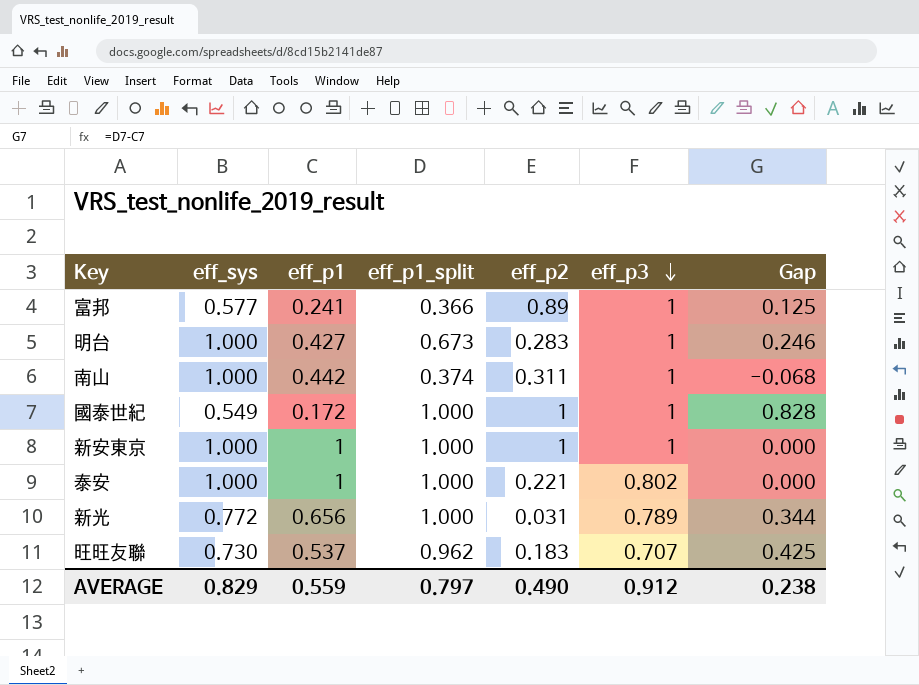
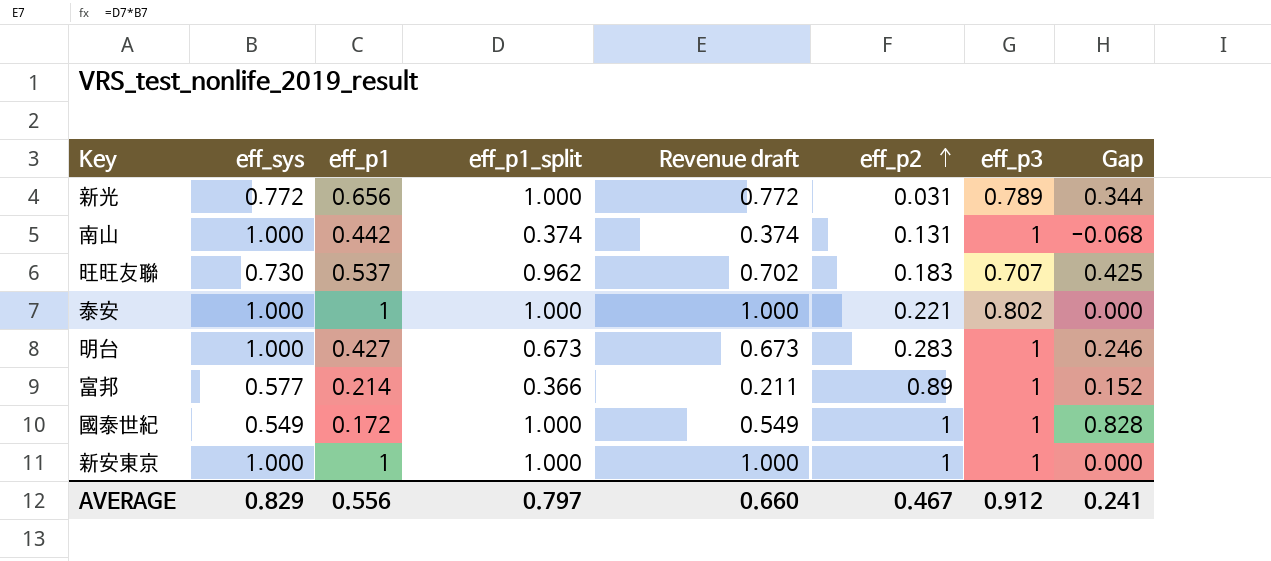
row order: eff_p3 descending -> eff_p2 ascending
column Revenue draft | formula: none -> [eff_sys] * [eff_p1_split]
南山 | eff_p2: 0.311 -> 0.131
富邦 | eff_p1: 0.241 -> 0.214
富邦 | Gap: 0.125 -> 0.152
AVERAGE | eff_p1: 0.559 -> 0.556
AVERAGE | eff_p2: 0.490 -> 0.467
AVERAGE | Gap: 0.238 -> 0.241

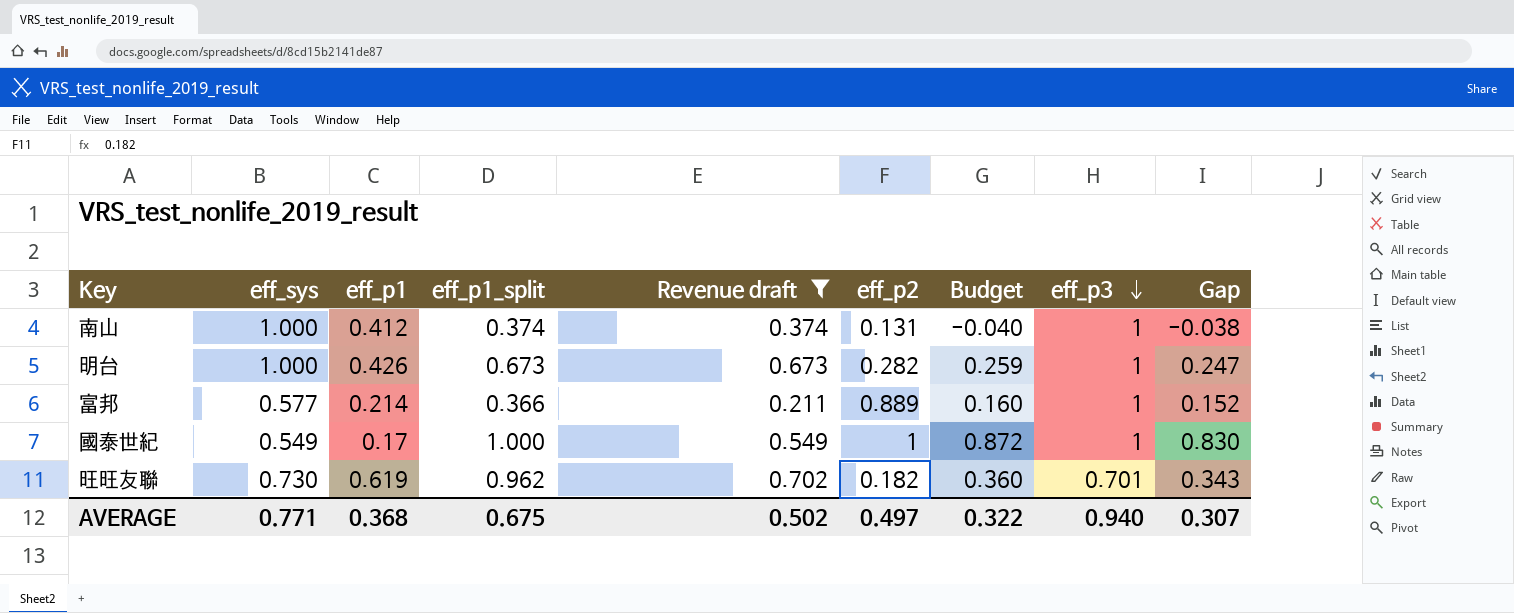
filter: none -> Revenue draft <= 0.702
row order: eff_p2 ascending -> eff_p3 descending
column Budget | formula: none -> [Gap] * 1.05
南山 | eff_p1: 0.442 -> 0.412
南山 | Gap: -0.068 -> -0.038
明台 | eff_p1: 0.427 -> 0.426
明台 | eff_p2: 0.283 -> 0.282
明台 | Gap: 0.246 -> 0.247
富邦 | eff_p2: 0.89 -> 0.889
國泰世紀 | eff_p1: 0.172 -> 0.17
國泰世紀 | Gap: 0.828 -> 0.830
旺旺友聯 | eff_p1: 0.537 -> 0.619
旺旺友聯 | eff_p2: 0.183 -> 0.182
旺旺友聯 | eff_p3: 0.707 -> 0.701
旺旺友聯 | Gap: 0.425 -> 0.343
AVERAGE | eff_sys: 0.829 -> 0.771
AVERAGE | eff_p1: 0.556 -> 0.368
AVERAGE | eff_p1_split: 0.797 -> 0.675
AVERAGE | Revenue draft: 0.660 -> 0.502
AVERAGE | eff_p2: 0.467 -> 0.497
AVERAGE | eff_p3: 0.912 -> 0.940
AVERAGE | Gap: 0.241 -> 0.307

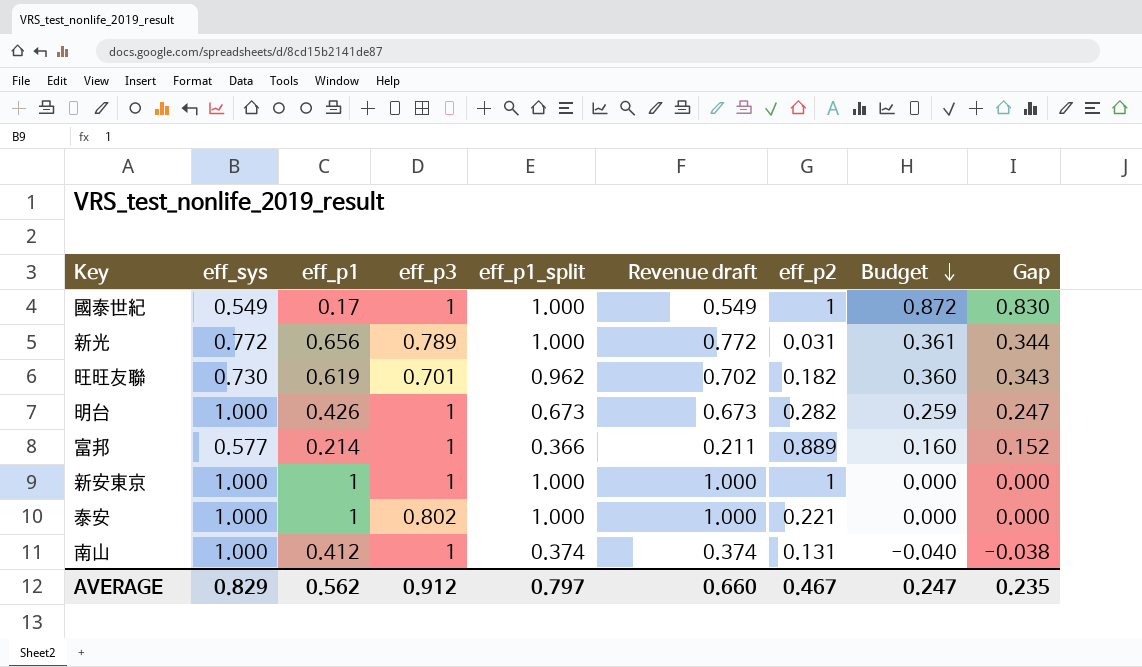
filter: Revenue draft <= 0.702 -> none
row order: eff_p3 descending -> Budget descending
column eff_p3 | position: 8 -> 4
AVERAGE | eff_sys: 0.771 -> 0.829
AVERAGE | eff_p1: 0.368 -> 0.562
AVERAGE | eff_p3: 0.940 -> 0.912
AVERAGE | eff_p1_split: 0.675 -> 0.797
AVERAGE | Revenue draft: 0.502 -> 0.660
AVERAGE | eff_p2: 0.497 -> 0.467
AVERAGE | Budget: 0.322 -> 0.247
AVERAGE | Gap: 0.307 -> 0.235

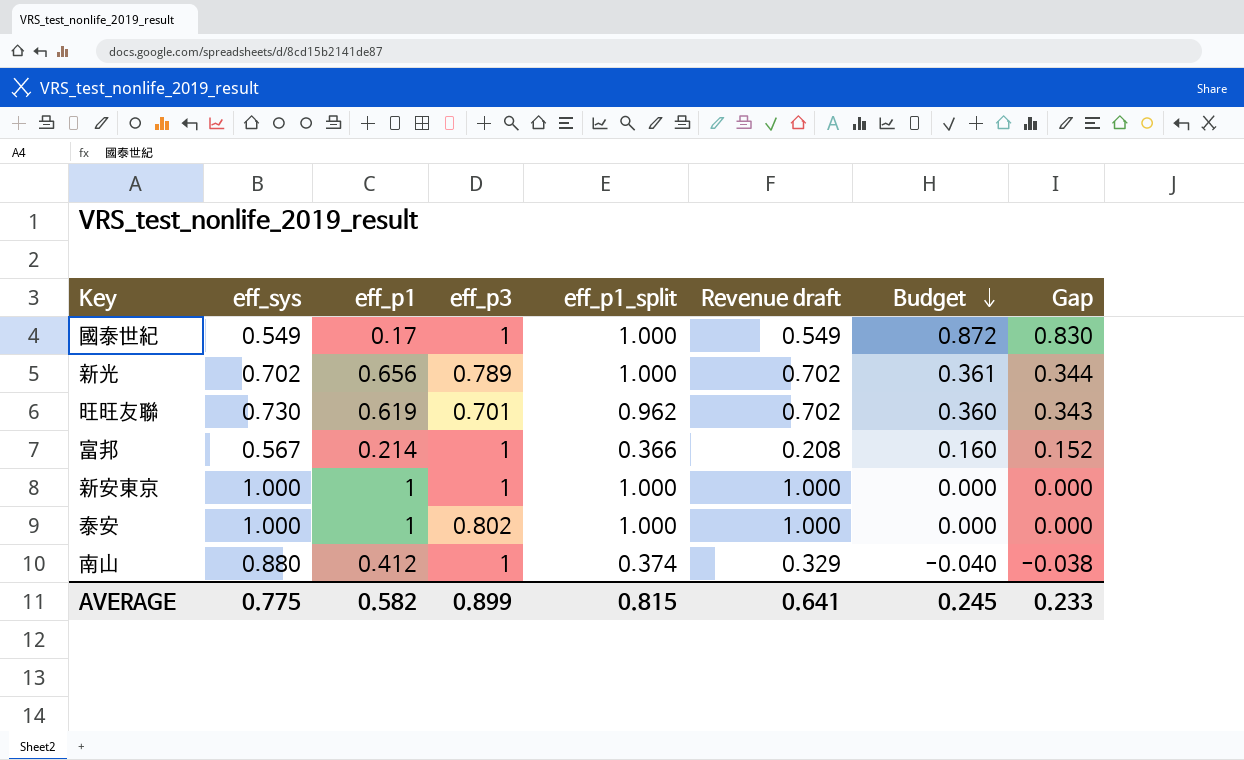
column eff_p2 | position: 7 -> none
row 明台: 1.000 | 0.426 | 1 | 0.673 | 0.673 | 0.282 | 0.259 | 0.247 -> none
新光 | eff_sys: 0.772 -> 0.702
新光 | Revenue draft: 0.772 -> 0.702
富邦 | eff_sys: 0.577 -> 0.567
富邦 | Revenue draft: 0.211 -> 0.208
南山 | eff_sys: 1.000 -> 0.880
南山 | Revenue draft: 0.374 -> 0.329
AVERAGE | eff_sys: 0.829 -> 0.775
AVERAGE | eff_p1: 0.562 -> 0.582
AVERAGE | eff_p3: 0.912 -> 0.899
AVERAGE | eff_p1_split: 0.797 -> 0.815
AVERAGE | Revenue draft: 0.660 -> 0.641
AVERAGE | Budget: 0.247 -> 0.245
AVERAGE | Gap: 0.235 -> 0.233

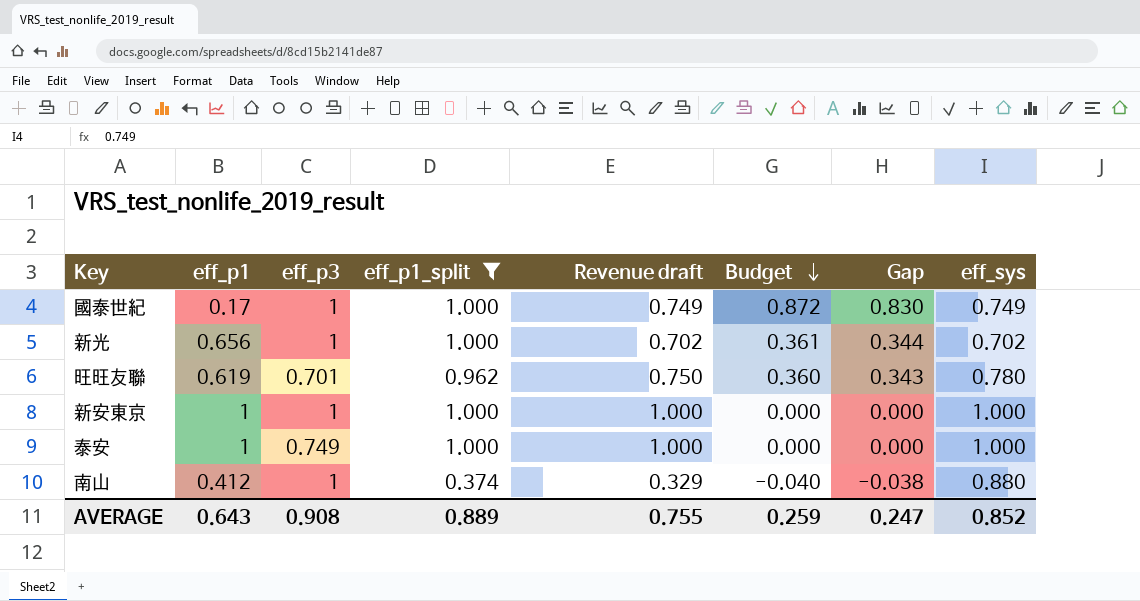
filter: none -> eff_p1_split != 0.366
column eff_sys | position: 2 -> 8
國泰世紀 | Revenue draft: 0.549 -> 0.749
國泰世紀 | eff_sys: 0.549 -> 0.749
新光 | eff_p3: 0.789 -> 1
旺旺友聯 | Revenue draft: 0.702 -> 0.750
旺旺友聯 | eff_sys: 0.730 -> 0.780
泰安 | eff_p3: 0.802 -> 0.749
AVERAGE | eff_p1: 0.582 -> 0.643
AVERAGE | eff_p3: 0.899 -> 0.908
AVERAGE | eff_p1_split: 0.815 -> 0.889
AVERAGE | Revenue draft: 0.641 -> 0.755
AVERAGE | Budget: 0.245 -> 0.259
AVERAGE | Gap: 0.233 -> 0.247
AVERAGE | eff_sys: 0.775 -> 0.852

